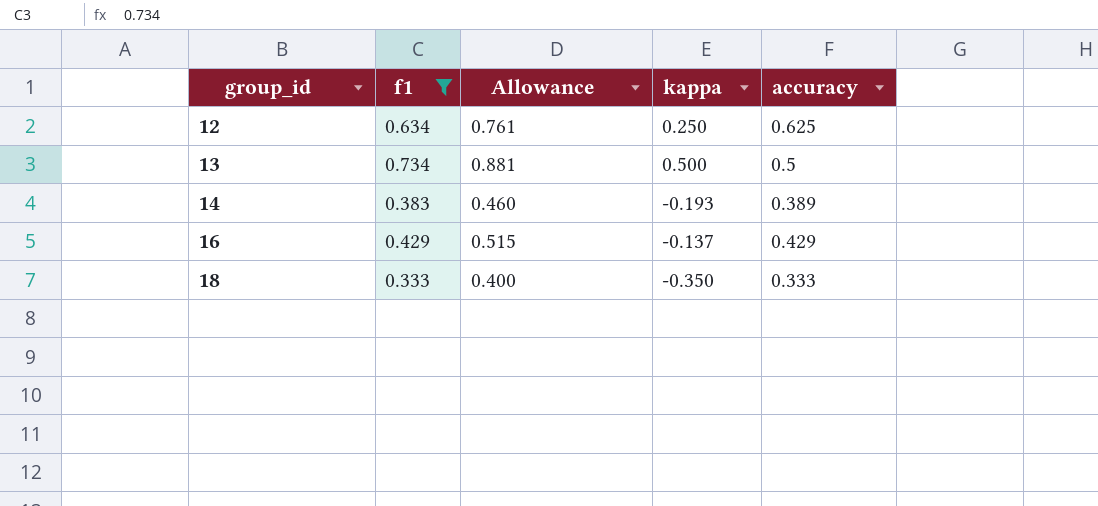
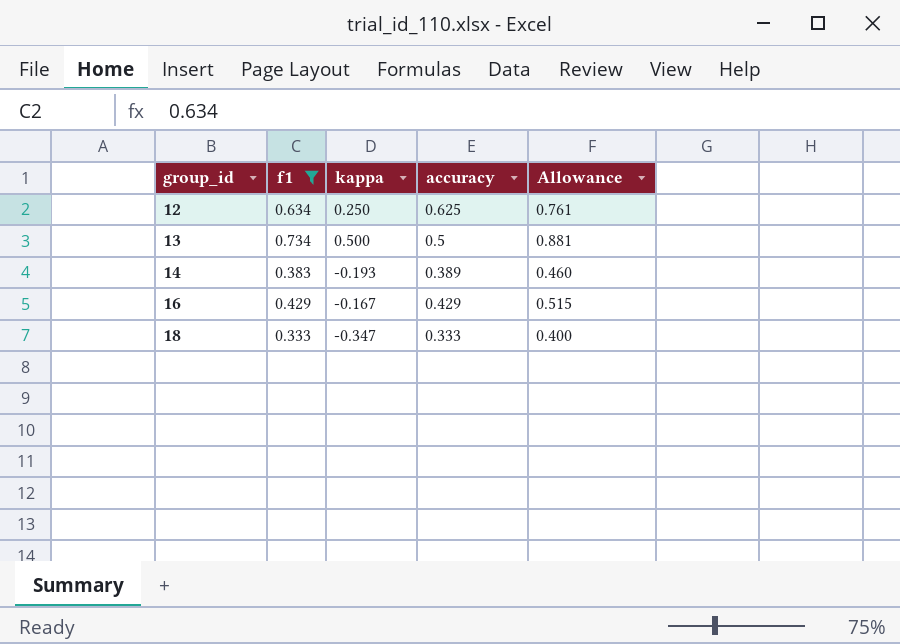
column Allowance | position: 3 -> 5
16 | kappa: -0.137 -> -0.167
18 | kappa: -0.350 -> -0.347

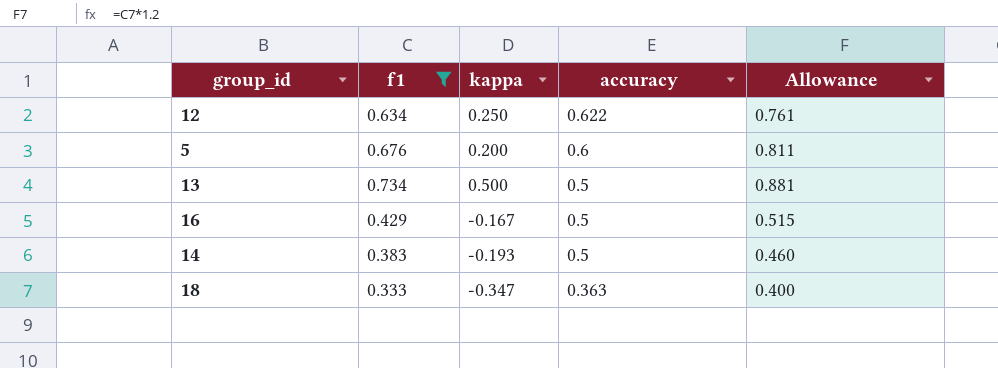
row order: group_id ascending -> accuracy descending
12 | accuracy: 0.625 -> 0.622
row 5: none -> 0.676 | 0.200 | 0.6 | 0.811
16 | accuracy: 0.429 -> 0.5
14 | accuracy: 0.389 -> 0.5
18 | accuracy: 0.333 -> 0.363

